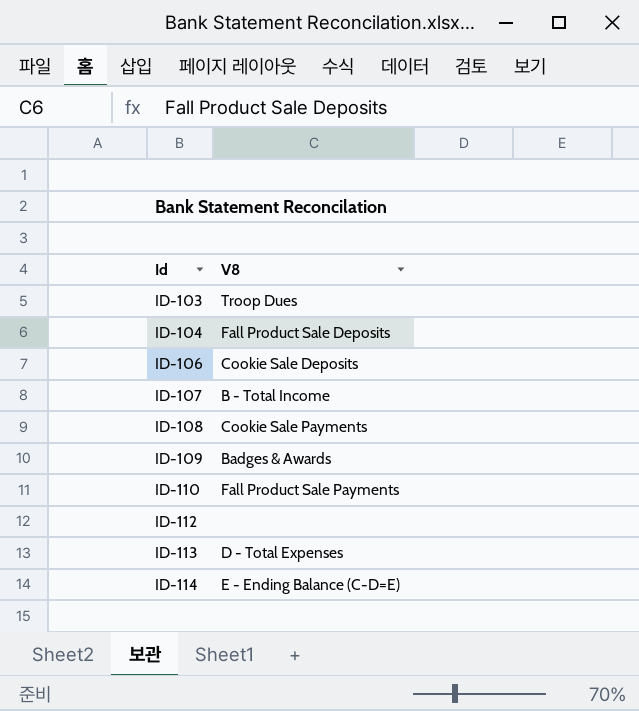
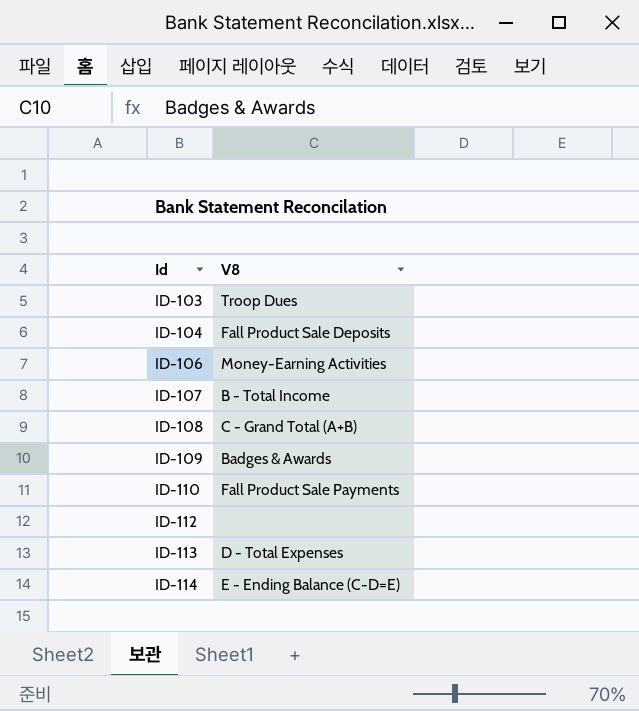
ID-106 | V8: Cookie Sale Deposits -> Money-Earning Activities
ID-108 | V8: Cookie Sale Payments -> C - Grand Total (A+B)

